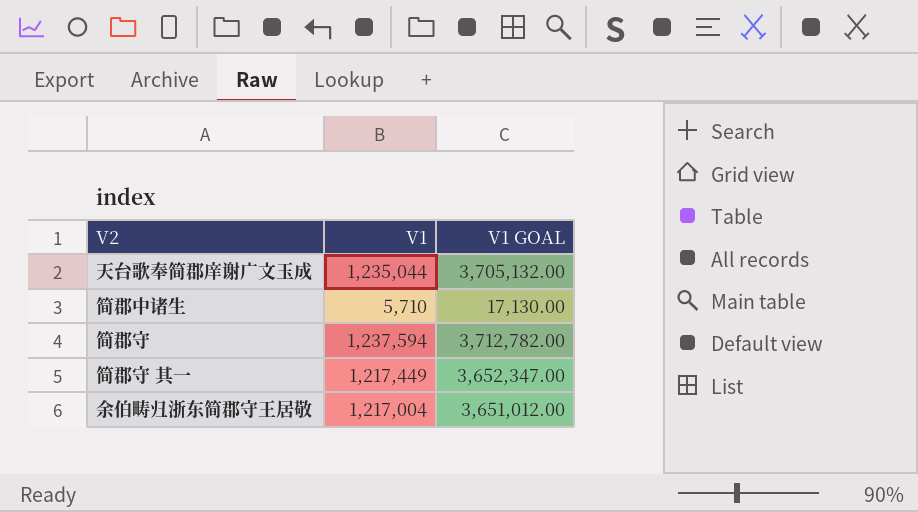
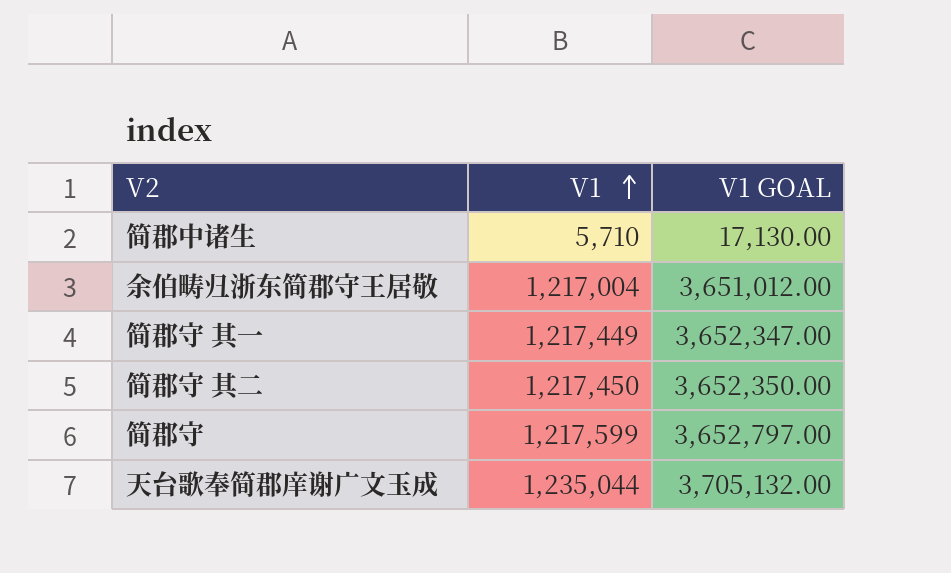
row order: none -> V1 ascending
row 简郡守 其二: none -> 1,217,450 | 3,652,350.00
简郡守 | V1: 1,237,594 -> 1,217,599
简郡守 | V1 GOAL: 3,712,782.00 -> 3,652,797.00

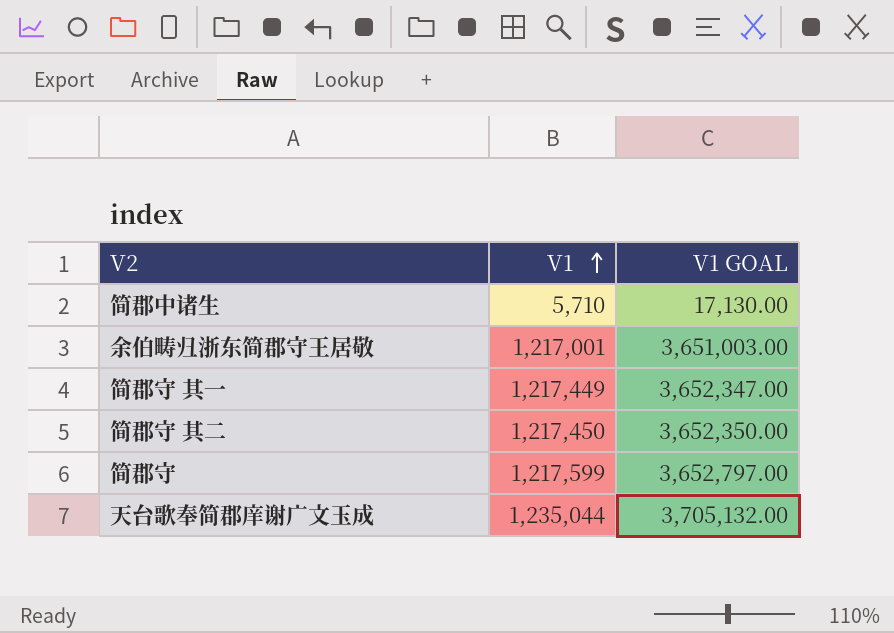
余伯畴归浙东简郡守王居敬 | V1: 1,217,004 -> 1,217,001
余伯畴归浙东简郡守王居敬 | V1 GOAL: 3,651,012.00 -> 3,651,003.00

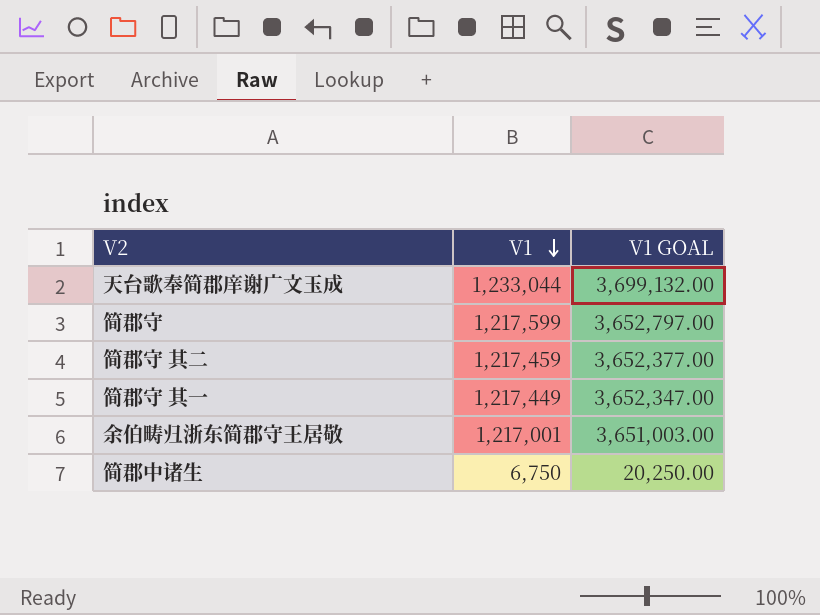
row order: V1 ascending -> V1 descending
天台歌奉简郡庠谢广文玉成 | V1: 1,235,044 -> 1,233,044
天台歌奉简郡庠谢广文玉成 | V1 GOAL: 3,705,132.00 -> 3,699,132.00
简郡守 其二 | V1: 1,217,450 -> 1,217,459
简郡守 其二 | V1 GOAL: 3,652,350.00 -> 3,652,377.00
简郡中诸生 | V1: 5,710 -> 6,750
简郡中诸生 | V1 GOAL: 17,130.00 -> 20,250.00

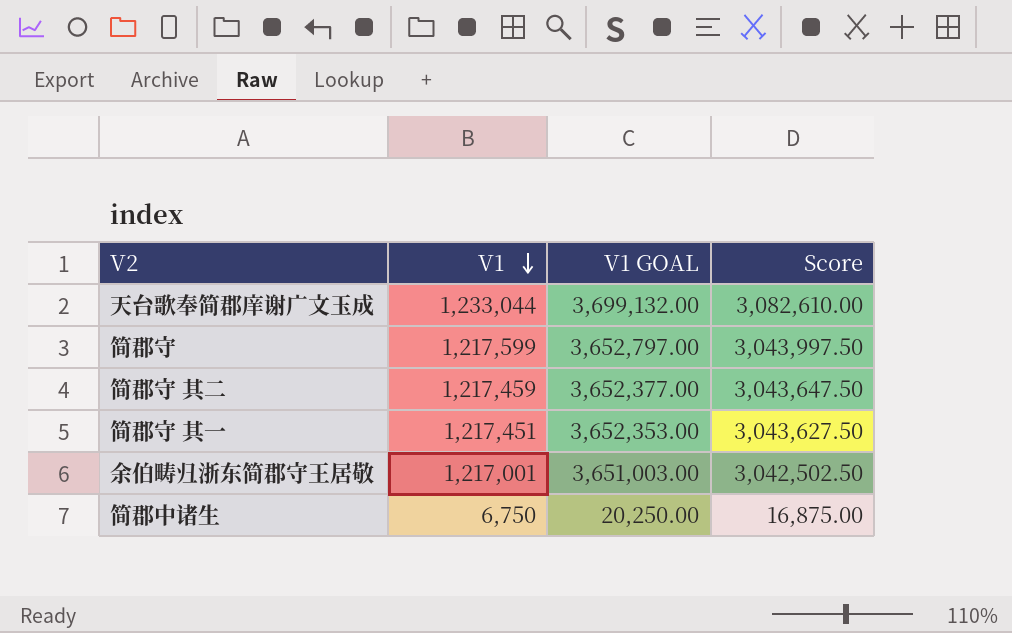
column Score | formula: none -> [V1] * 2.5
简郡守 其一 | V1: 1,217,449 -> 1,217,451
简郡守 其一 | V1 GOAL: 3,652,347.00 -> 3,652,353.00

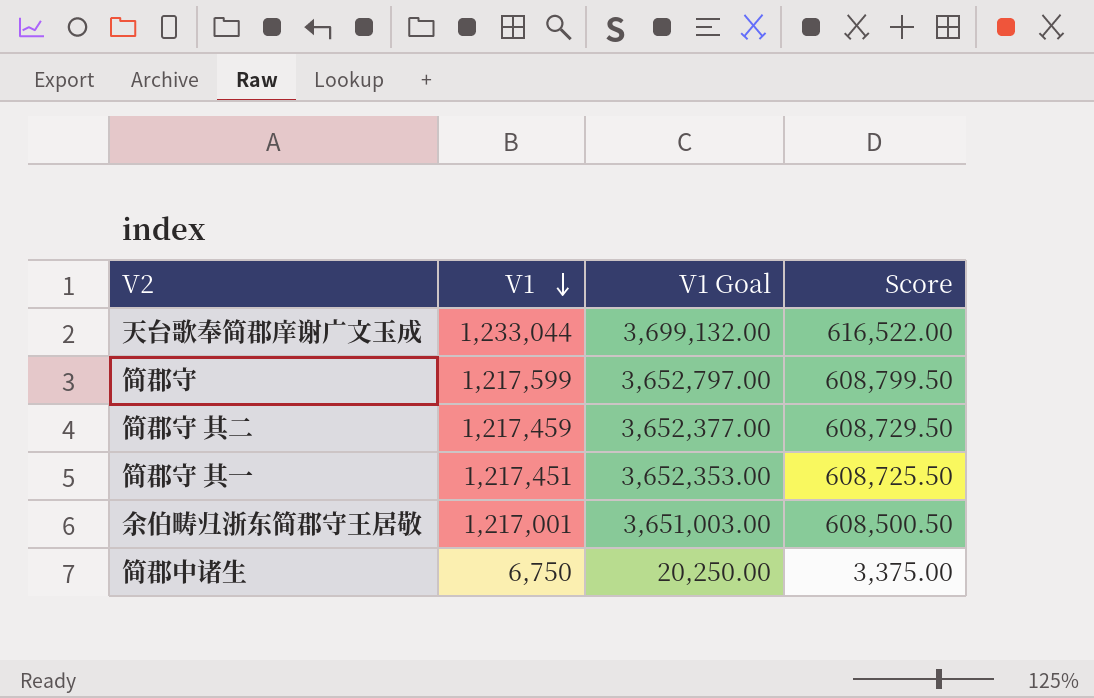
column name: V1 GOAL -> V1 Goal
column Score | formula: [V1] * 2.5 -> [V1] * 0.5

